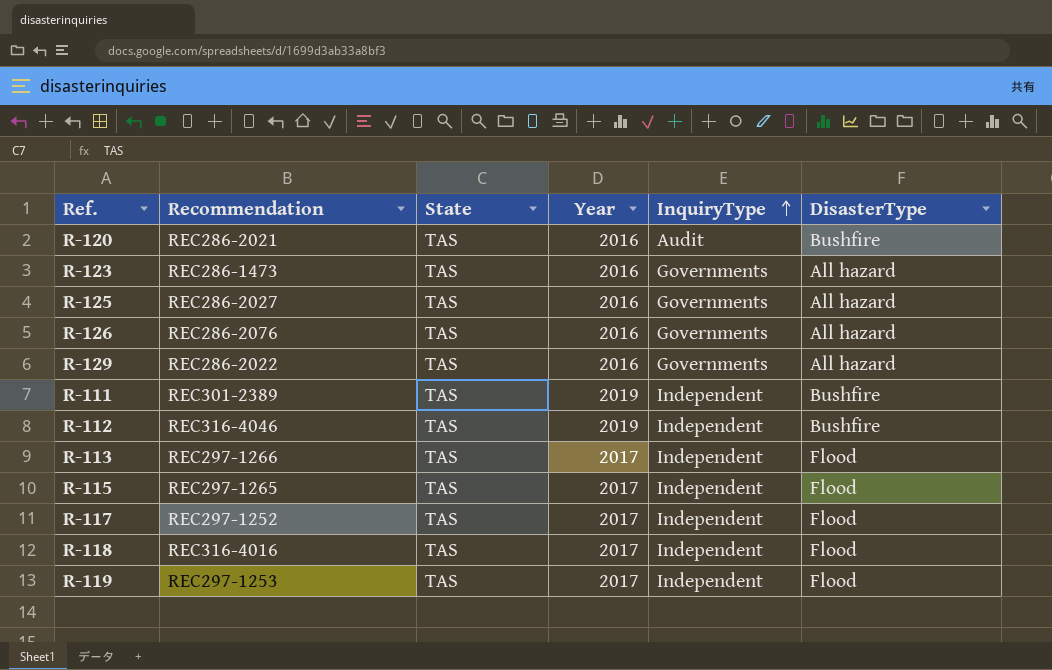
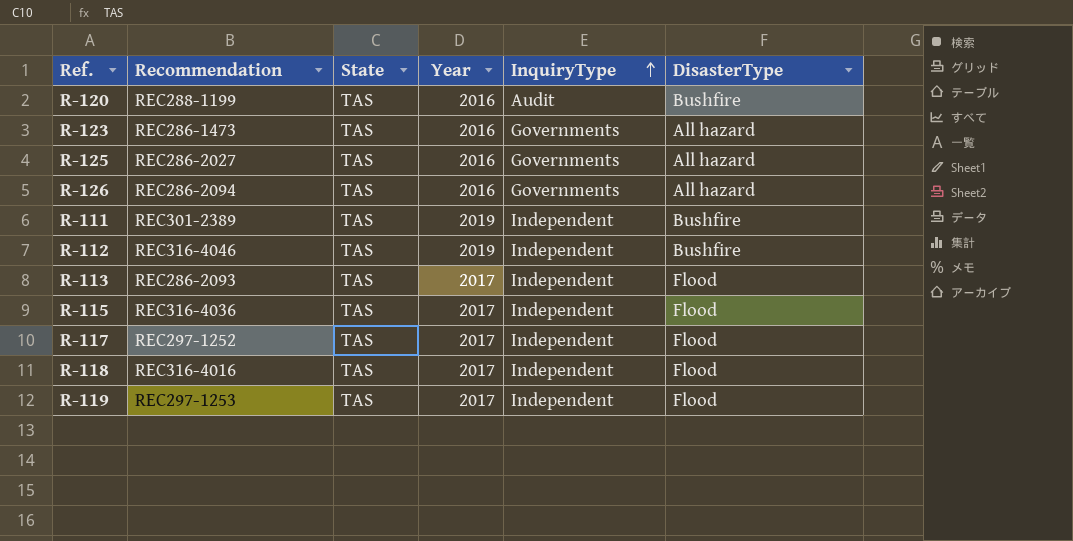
row R-129: REC286-2022 | TAS | 2016 | Governments | All hazard -> none
R-120 | Recommendation: REC286-2021 -> REC288-1199
R-126 | Recommendation: REC286-2076 -> REC286-2094
R-113 | Recommendation: REC297-1266 -> REC286-2093
R-115 | Recommendation: REC297-1265 -> REC316-4036

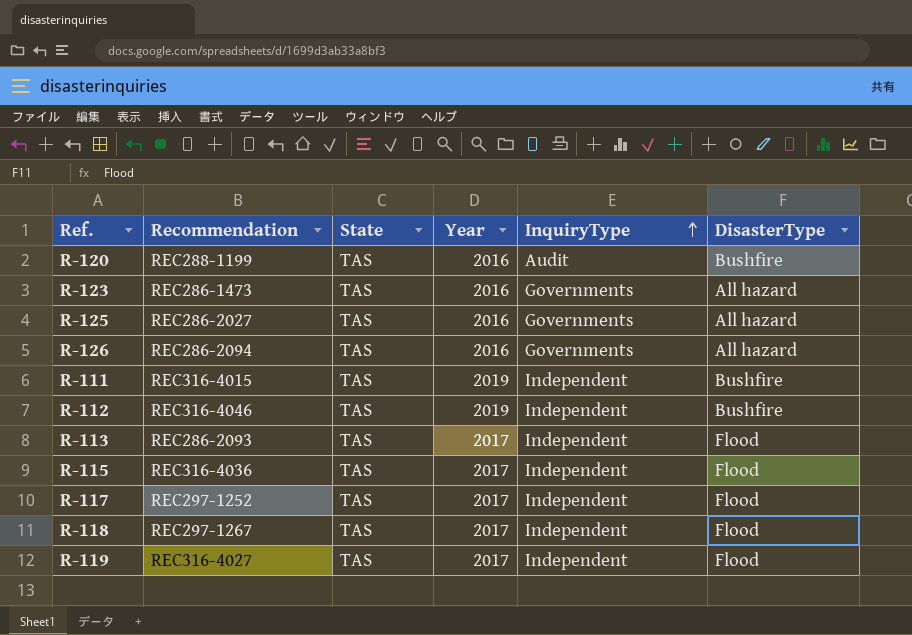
R-111 | Recommendation: REC301-2389 -> REC316-4015
R-118 | Recommendation: REC316-4016 -> REC297-1267
R-119 | Recommendation: REC297-1253 -> REC316-4027

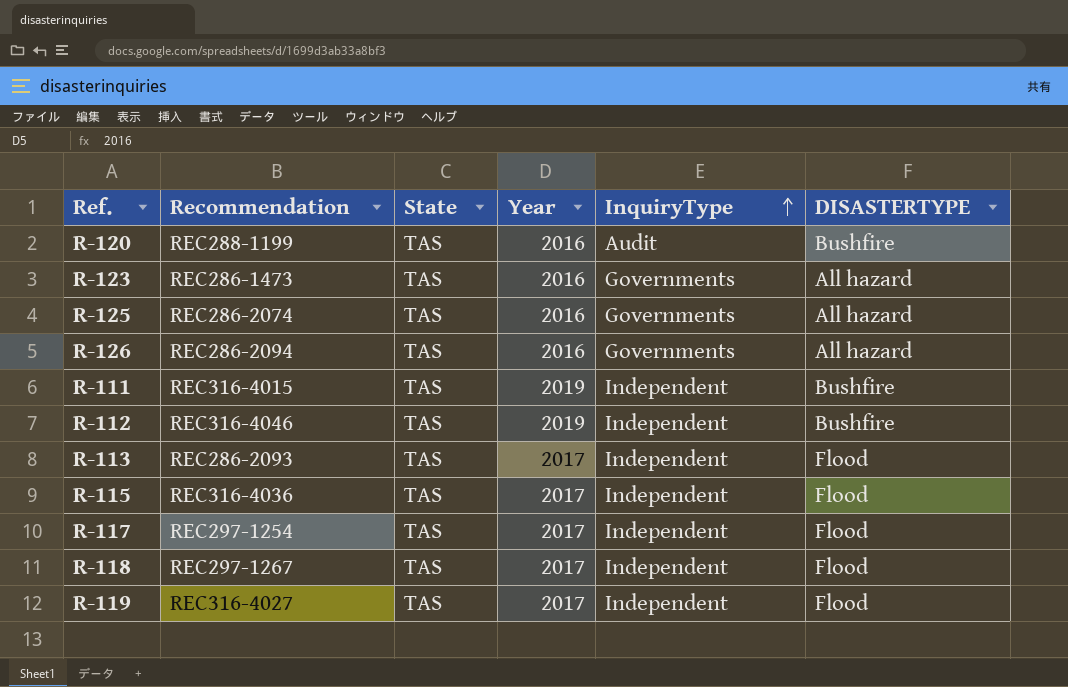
column name: DisasterType -> DISASTERTYPE
R-125 | Recommendation: REC286-2027 -> REC286-2074
R-117 | Recommendation: REC297-1252 -> REC297-1254

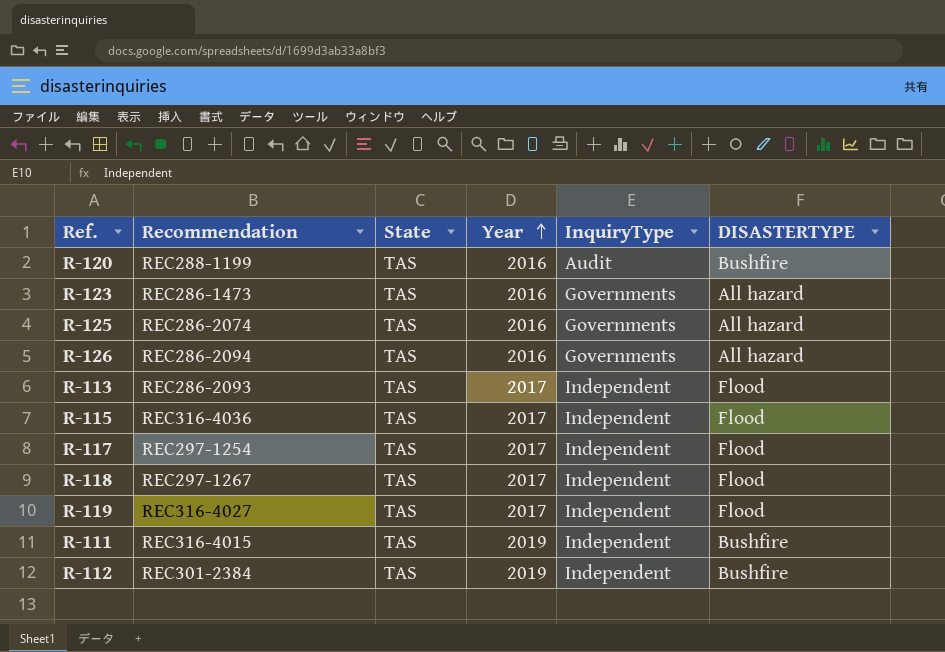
row order: InquiryType ascending -> Year ascending
R-112 | Recommendation: REC316-4046 -> REC301-2384

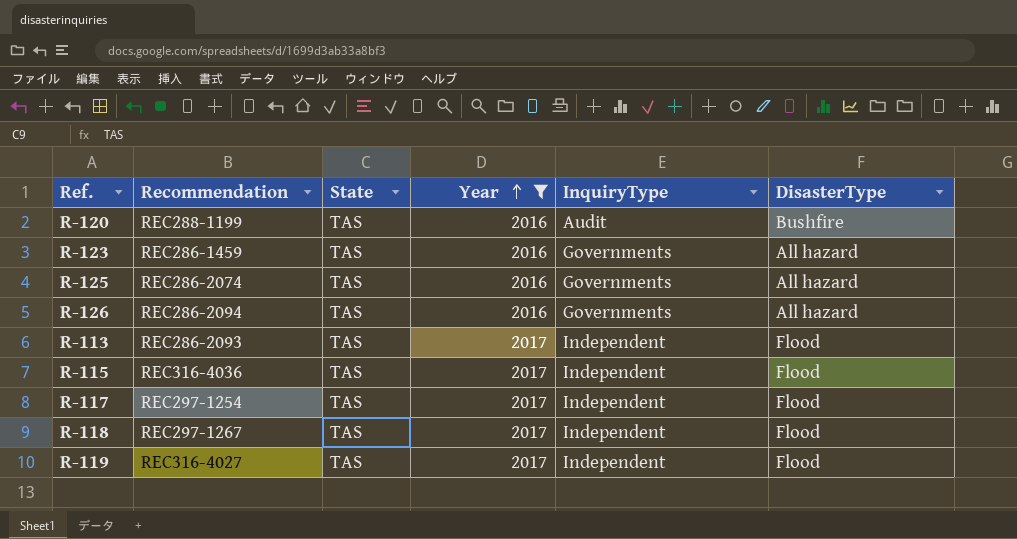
filter: none -> Year != 2019
column name: DISASTERTYPE -> DisasterType
R-123 | Recommendation: REC286-1473 -> REC286-1459

